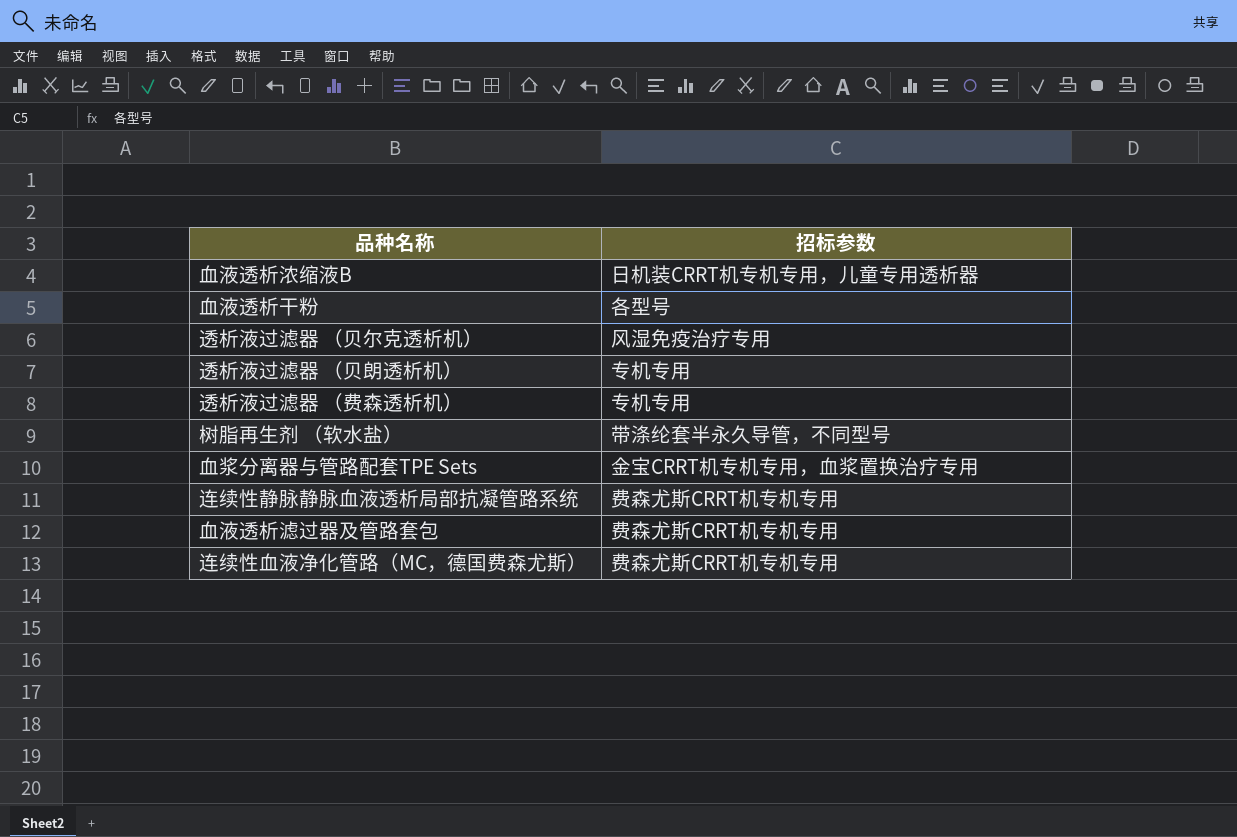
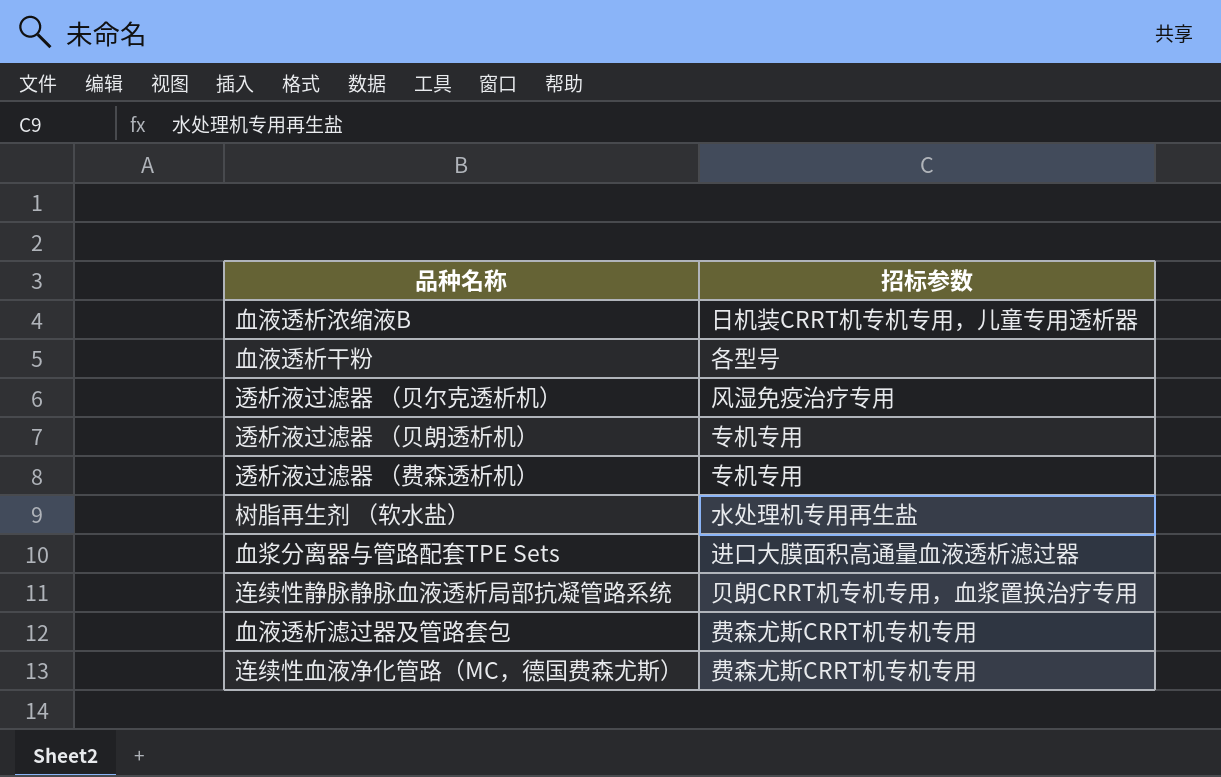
树脂再生剂 （软水盐） | 招标参数: 带涤纶套半永久导管，不同型号 -> 水处理机专用再生盐
血浆分离器与管路配套TPE Sets | 招标参数: 金宝CRRT机专机专用，血浆置换治疗专用 -> 进口大膜面积高通量血液透析滤过器
连续性静脉静脉血液透析局部抗凝管路系统 | 招标参数: 费森尤斯CRRT机专机专用 -> 贝朗CRRT机专机专用，血浆置换治疗专用

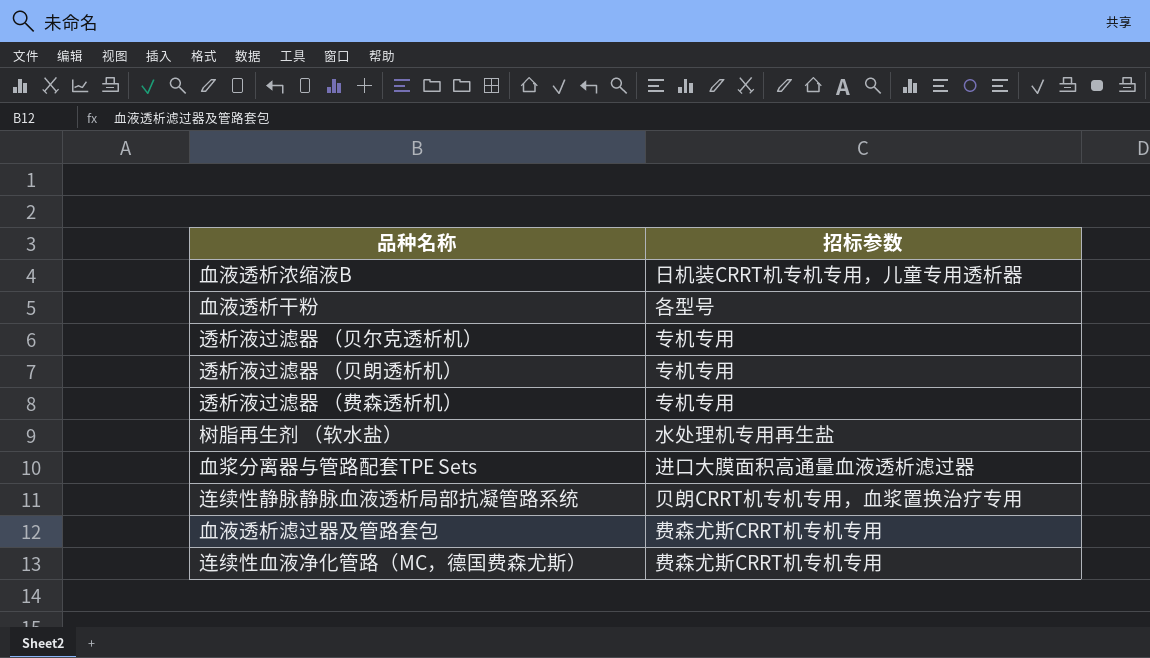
透析液过滤器 （贝尔克透析机） | 招标参数: 风湿免疫治疗专用 -> 专机专用

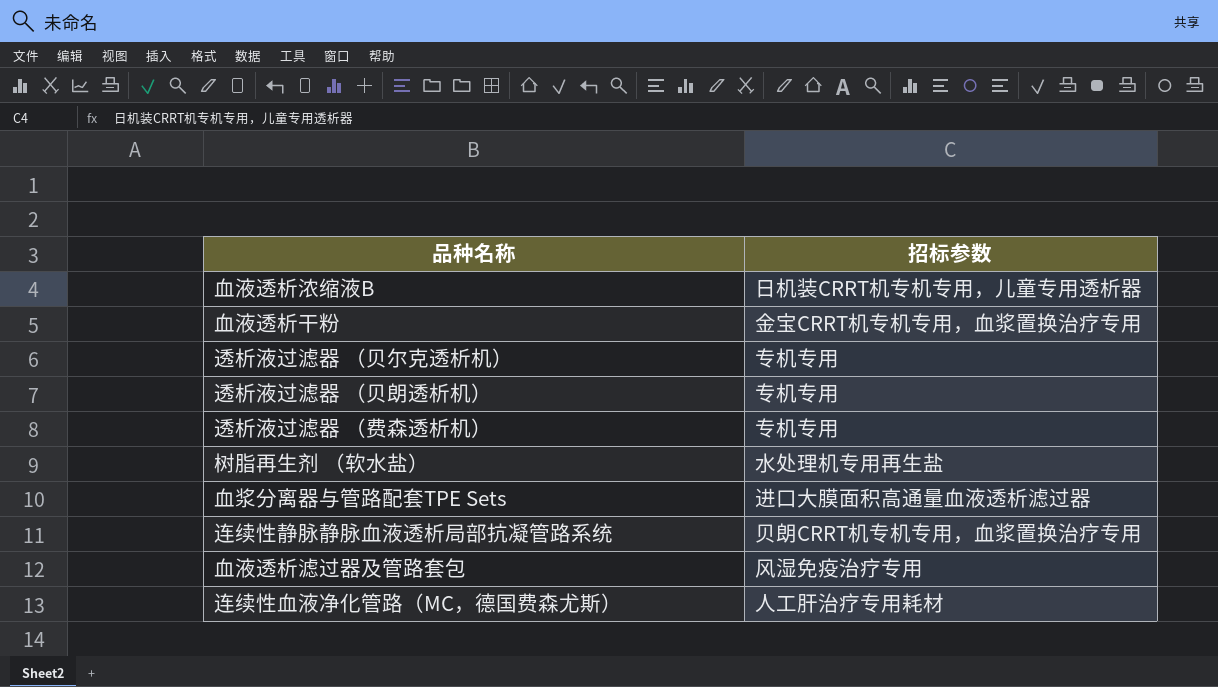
血液透析干粉 | 招标参数: 各型号 -> 金宝CRRT机专机专用，血浆置换治疗专用
血液透析滤过器及管路套包 | 招标参数: 费森尤斯CRRT机专机专用 -> 风湿免疫治疗专用
连续性血液净化管路（MC，德国费森尤斯） | 招标参数: 费森尤斯CRRT机专机专用 -> 人工肝治疗专用耗材

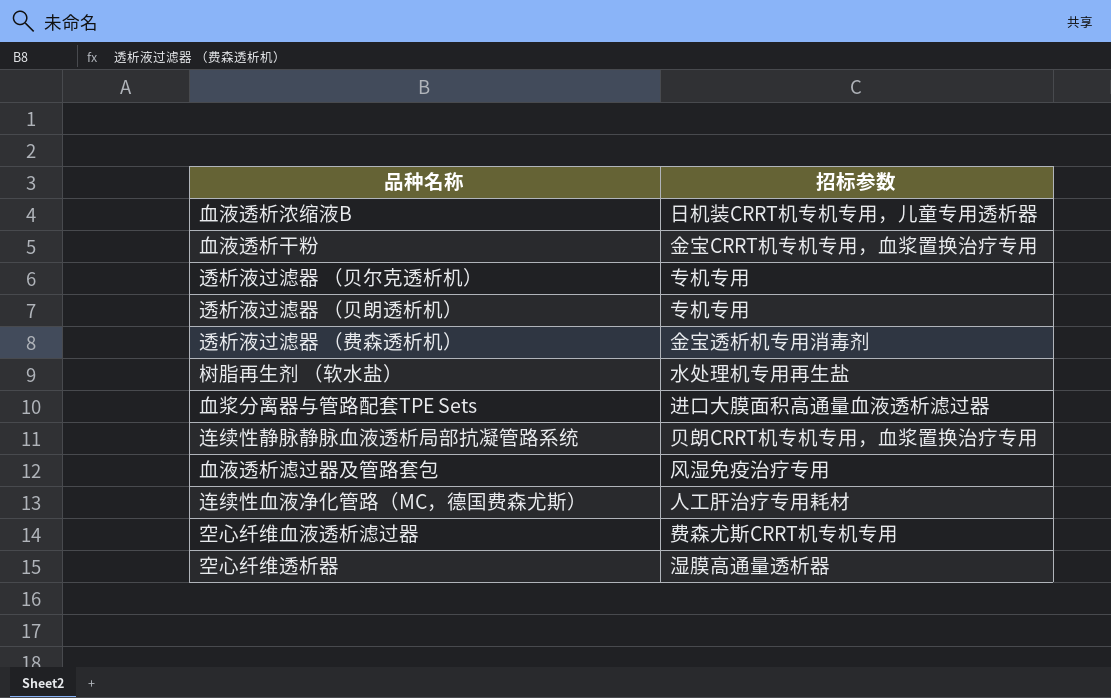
透析液过滤器 （费森透析机） | 招标参数: 专机专用 -> 金宝透析机专用消毒剂
row 空心纤维血液透析滤过器: none -> 费森尤斯CRRT机专机专用
row 空心纤维透析器: none -> 湿膜高通量透析器

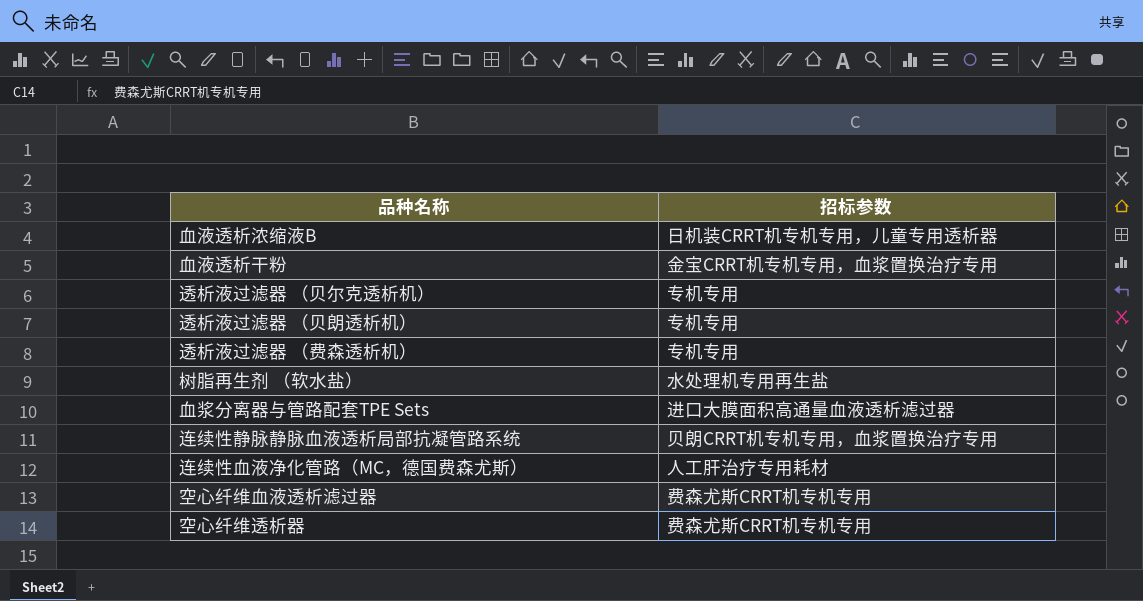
row 血液透析滤过器及管路套包: 风湿免疫治疗专用 -> none
透析液过滤器 （费森透析机） | 招标参数: 金宝透析机专用消毒剂 -> 专机专用
空心纤维透析器 | 招标参数: 湿膜高通量透析器 -> 费森尤斯CRRT机专机专用

